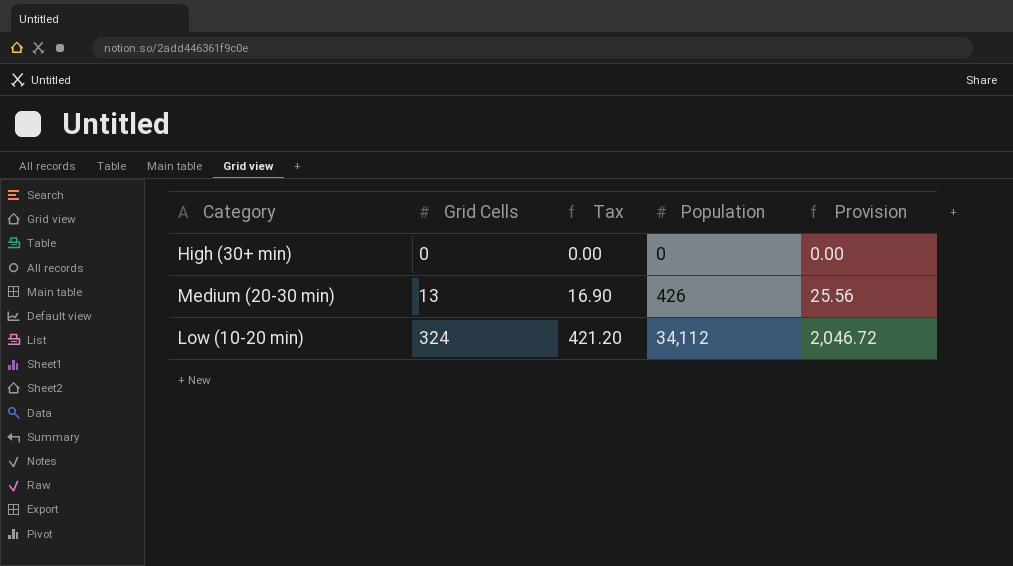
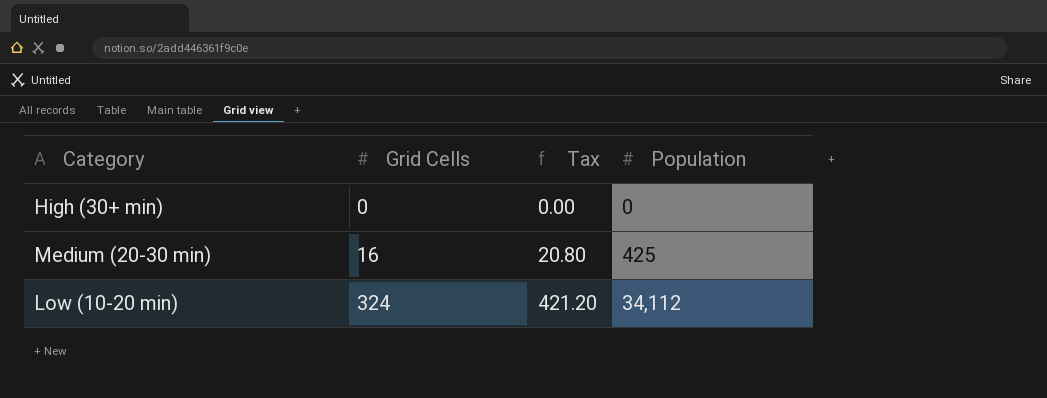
column Provision | formula: [Population] * 0.06 -> none
Medium (20-30 min) | Grid Cells: 13 -> 16
Medium (20-30 min) | Tax: 16.90 -> 20.80
Medium (20-30 min) | Population: 426 -> 425

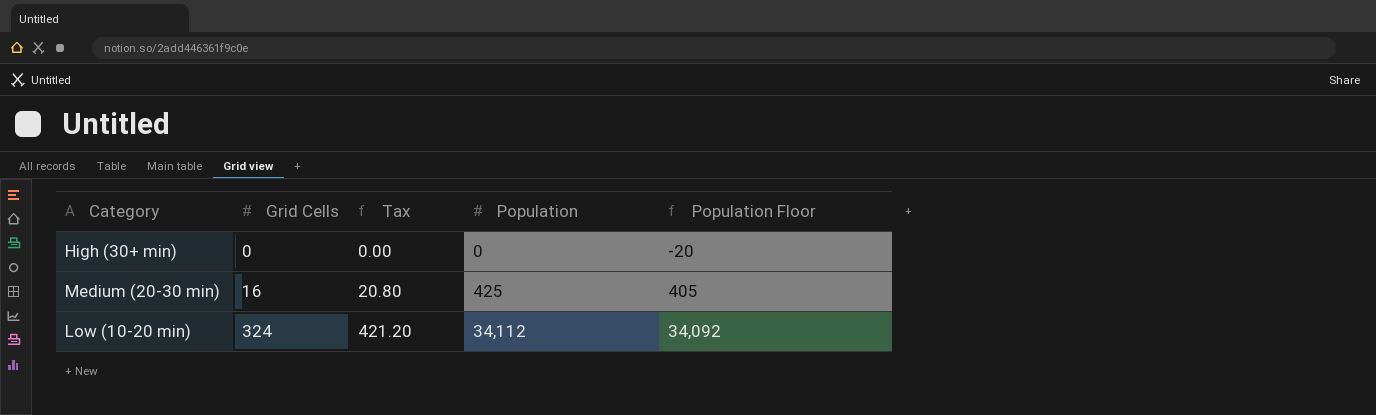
column Population Floor | formula: none -> [Population] - 20

